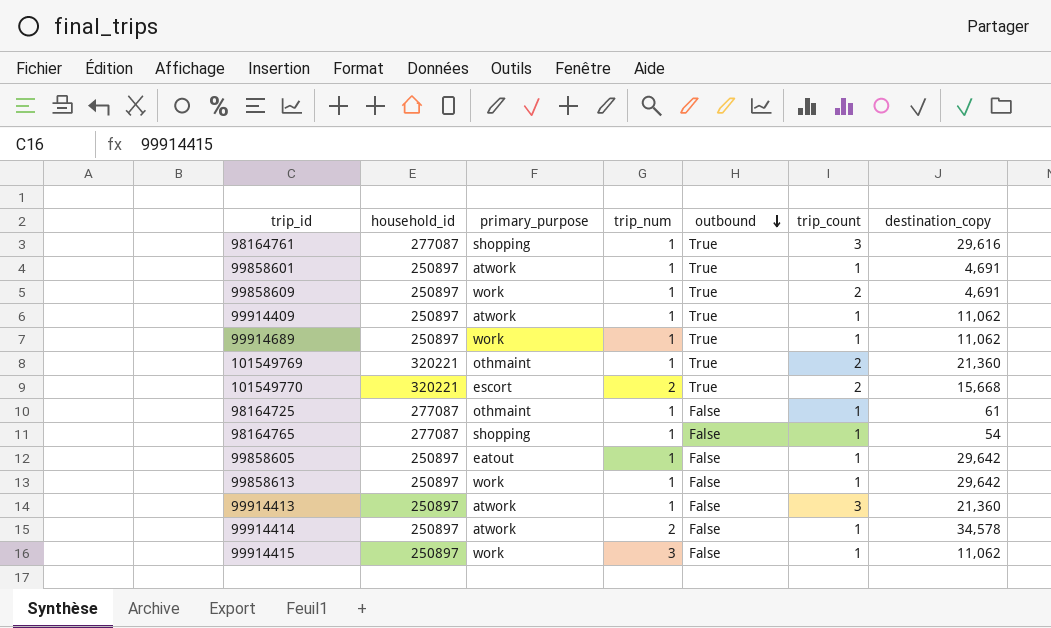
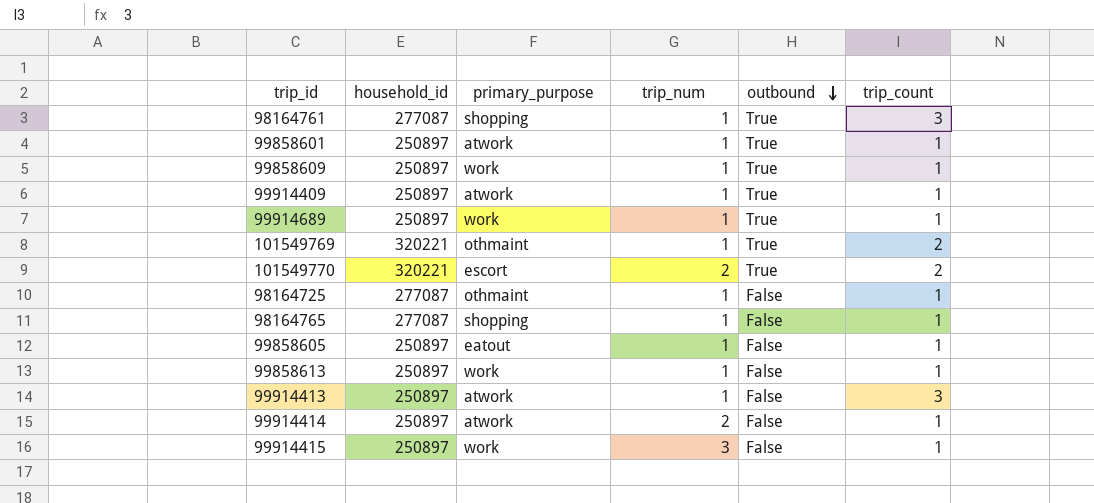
column destination_copy | position: 7 -> none
99858609 | trip_count: 2 -> 1

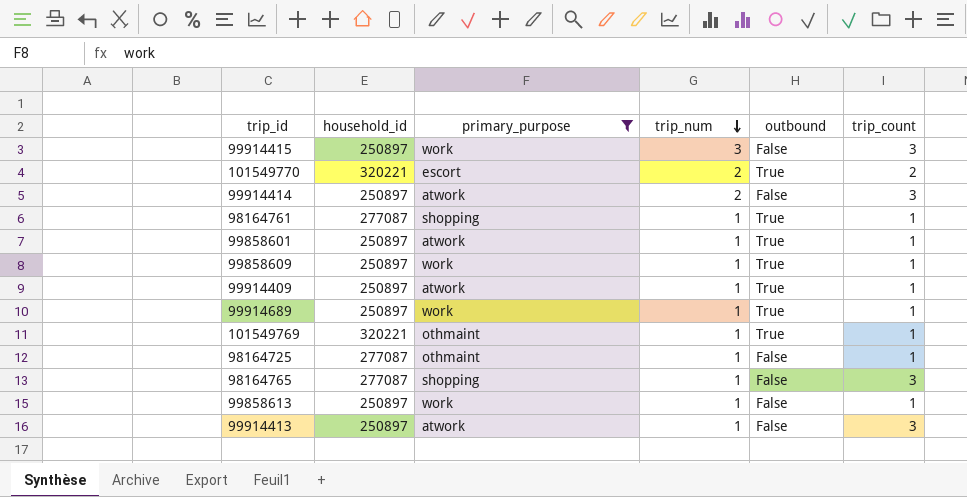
filter: none -> primary_purpose != eatout
row order: outbound descending -> trip_num descending
99914415 | trip_count: 1 -> 3
99914414 | trip_count: 1 -> 3
98164761 | trip_count: 3 -> 1
101549769 | trip_count: 2 -> 1
98164765 | trip_count: 1 -> 3

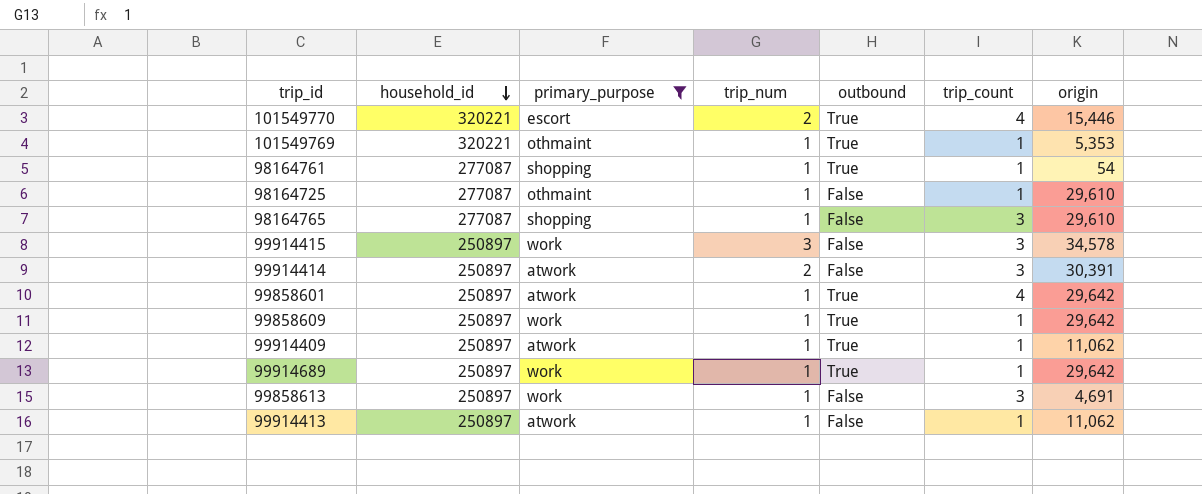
row order: trip_num descending -> household_id descending
column origin | position: none -> 7
101549770 | trip_count: 2 -> 4
99858601 | trip_count: 1 -> 4
99858613 | trip_count: 1 -> 3
99914413 | trip_count: 3 -> 1

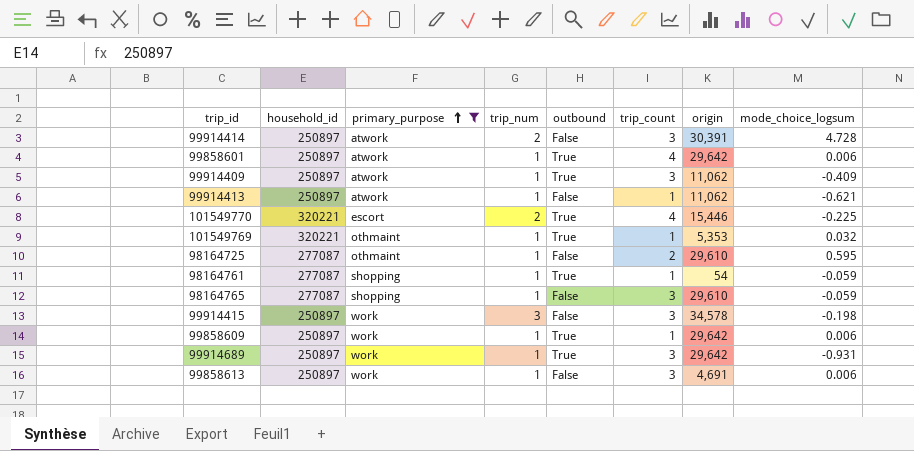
row order: household_id descending -> primary_purpose ascending
column mode_choice_logsum | position: none -> 8
99914409 | trip_count: 1 -> 3
98164725 | trip_count: 1 -> 2
99914689 | trip_count: 1 -> 3

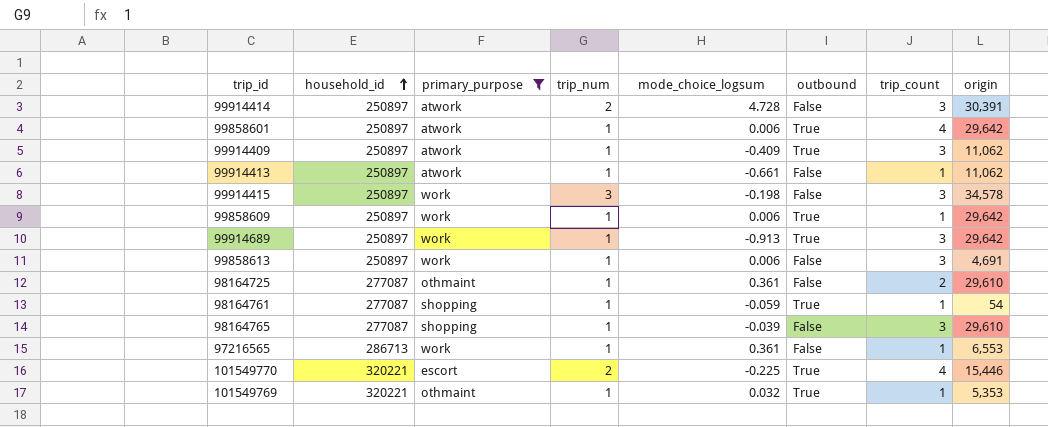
row order: primary_purpose ascending -> household_id ascending
column mode_choice_logsum | position: 8 -> 5
99914413 | mode_choice_logsum: -0.621 -> -0.661
99914689 | mode_choice_logsum: -0.931 -> -0.913
98164725 | mode_choice_logsum: 0.595 -> 0.361
98164765 | mode_choice_logsum: -0.059 -> -0.039
row 97216565: none -> 286713 | work | 1 | 0.361 | False | 1 | 6,553

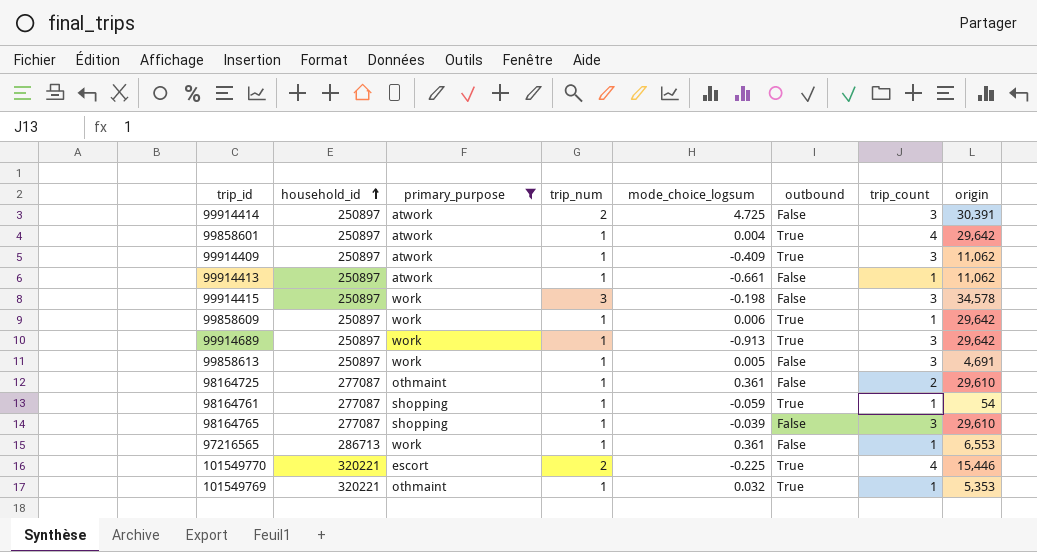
99914414 | mode_choice_logsum: 4.728 -> 4.725
99858601 | mode_choice_logsum: 0.006 -> 0.004
99858613 | mode_choice_logsum: 0.006 -> 0.005

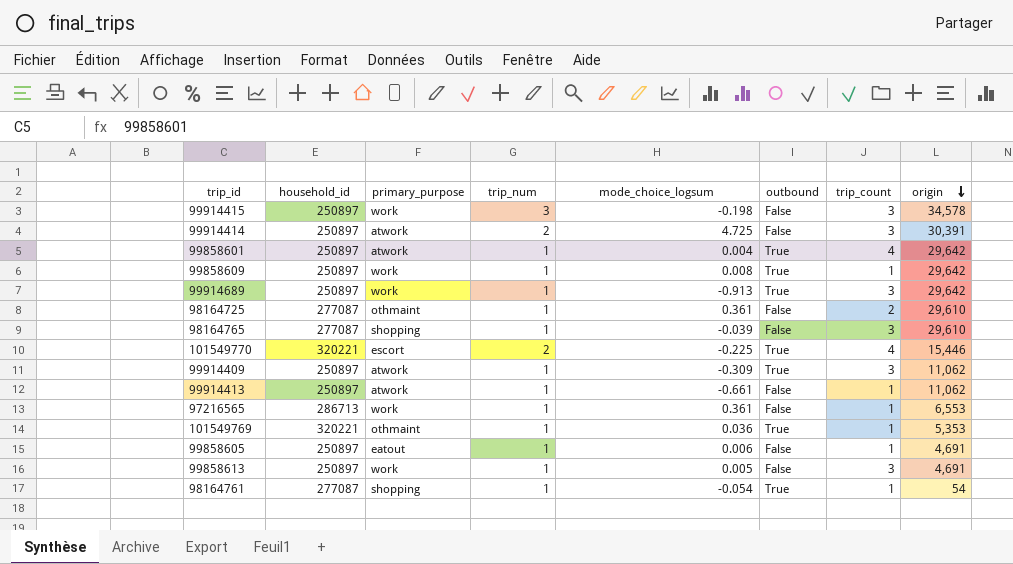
filter: primary_purpose != eatout -> none
row order: household_id ascending -> origin descending
99858609 | mode_choice_logsum: 0.006 -> 0.008
99914409 | mode_choice_logsum: -0.409 -> -0.309
101549769 | mode_choice_logsum: 0.032 -> 0.036
98164761 | mode_choice_logsum: -0.059 -> -0.054

